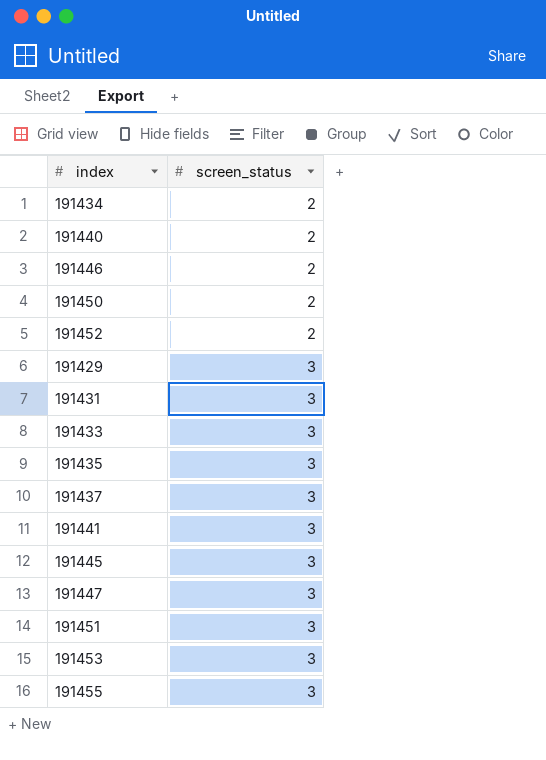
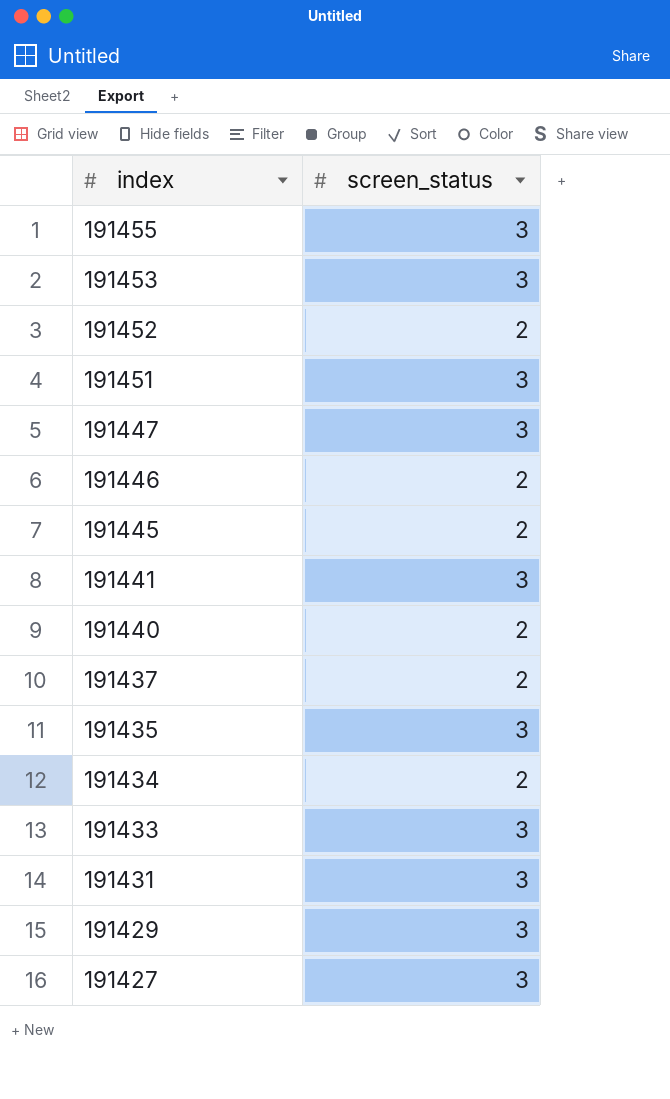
row order: screen_status ascending -> index descending
row 191450: 2 -> none
191445 | screen_status: 3 -> 2
191437 | screen_status: 3 -> 2
row 191427: none -> 3

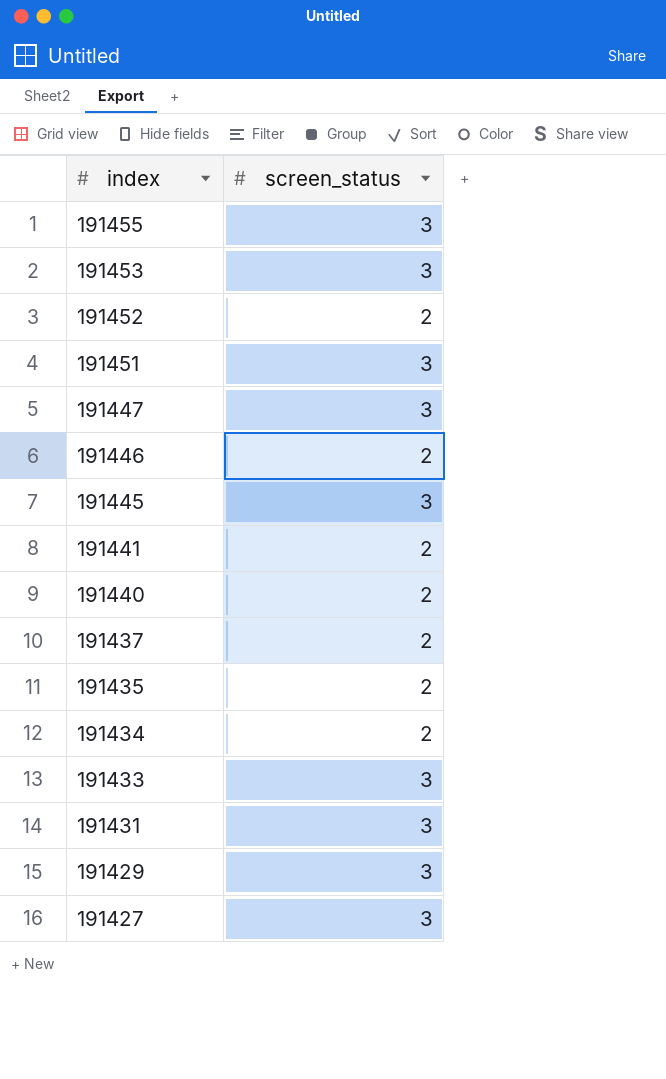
191445 | screen_status: 2 -> 3
191441 | screen_status: 3 -> 2
191435 | screen_status: 3 -> 2

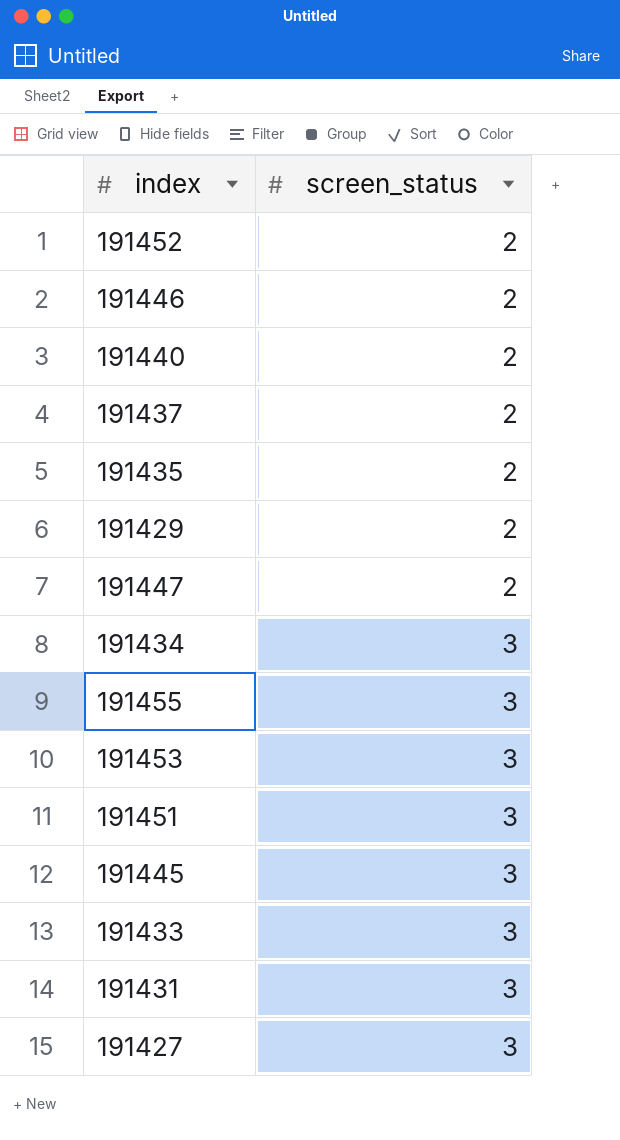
row order: index descending -> screen_status ascending
row 191441: 2 -> none
191429 | screen_status: 3 -> 2
191447 | screen_status: 3 -> 2
191434 | screen_status: 2 -> 3

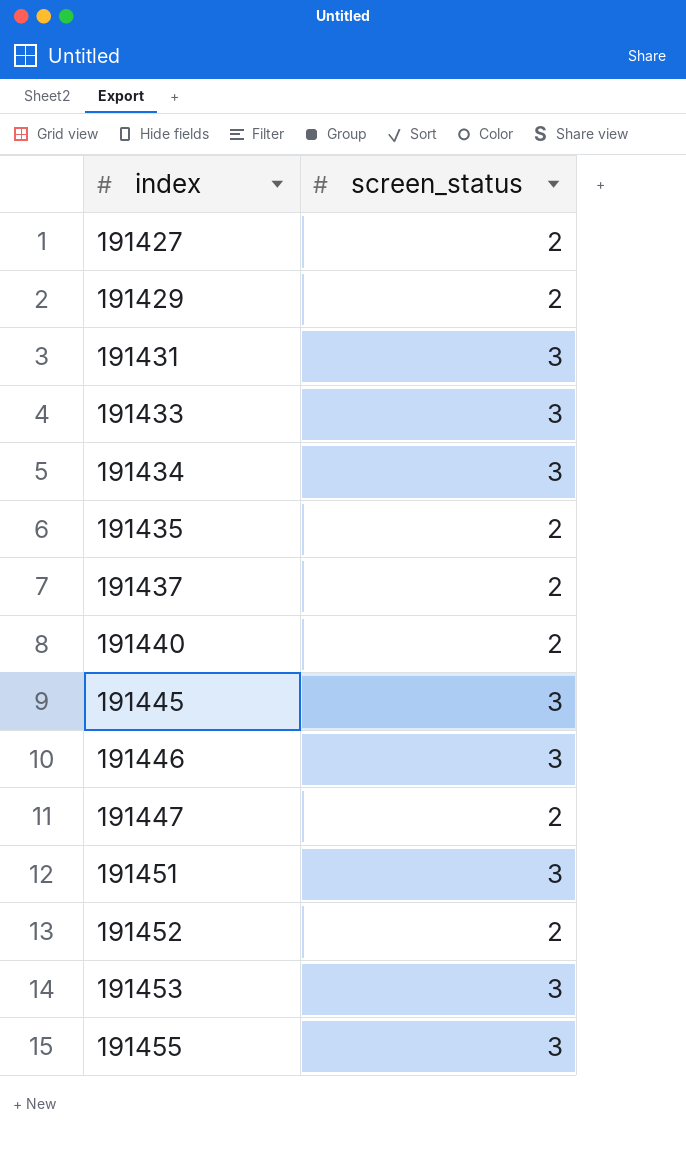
row order: screen_status ascending -> index ascending
191427 | screen_status: 3 -> 2
191446 | screen_status: 2 -> 3

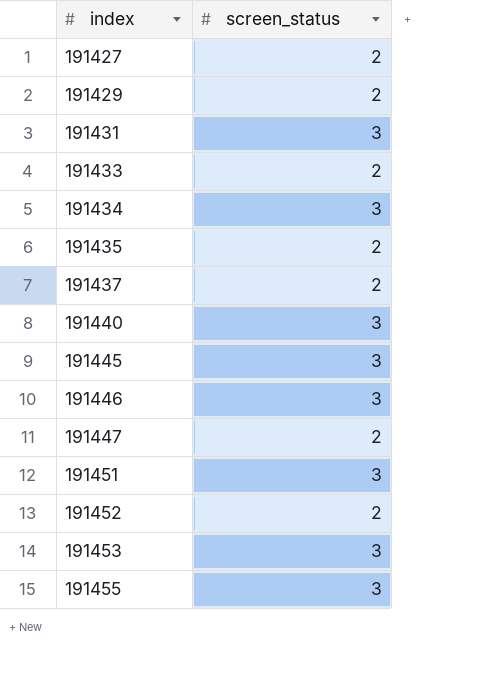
191433 | screen_status: 3 -> 2
191440 | screen_status: 2 -> 3

